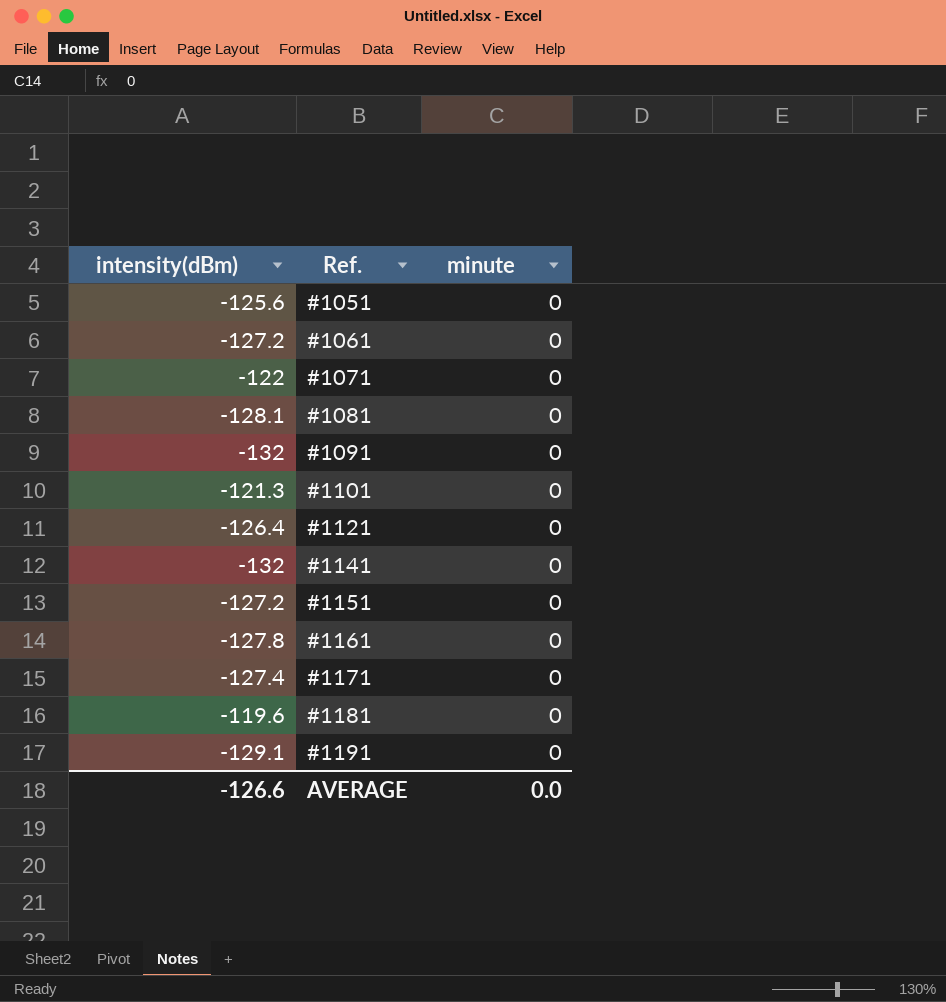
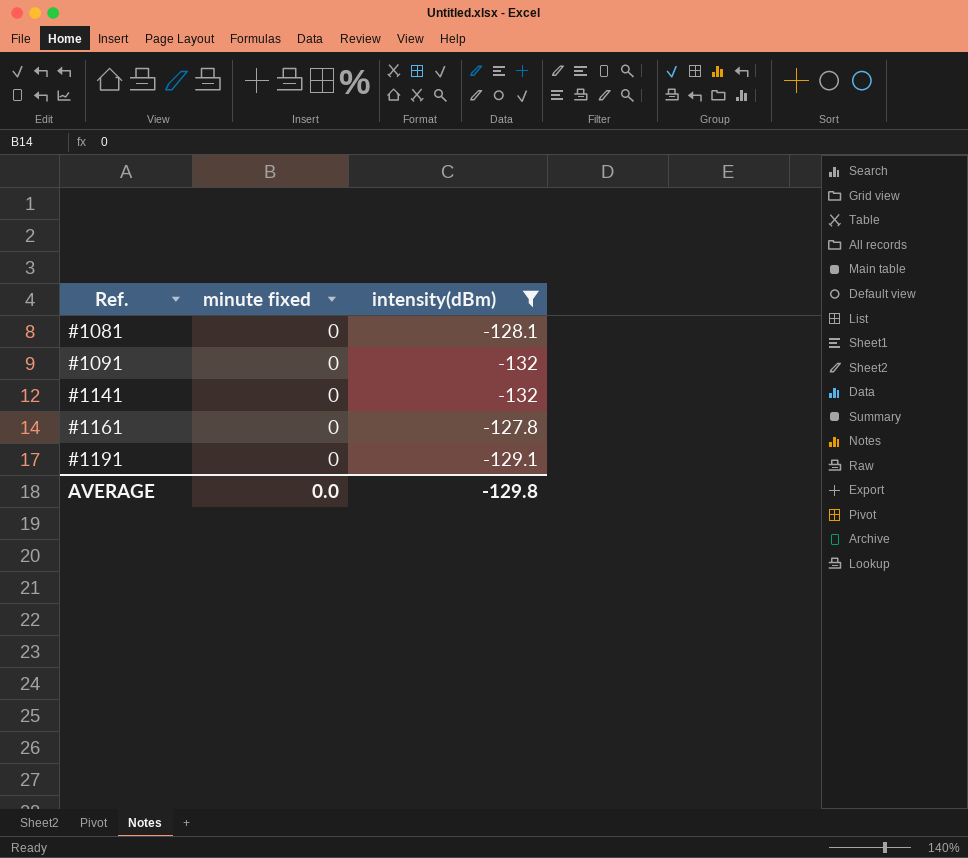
filter: none -> intensity(dBm) <= -127.8
column name: minute -> minute fixed
column intensity(dBm) | position: 1 -> 3
AVERAGE | intensity(dBm): -126.6 -> -129.8

